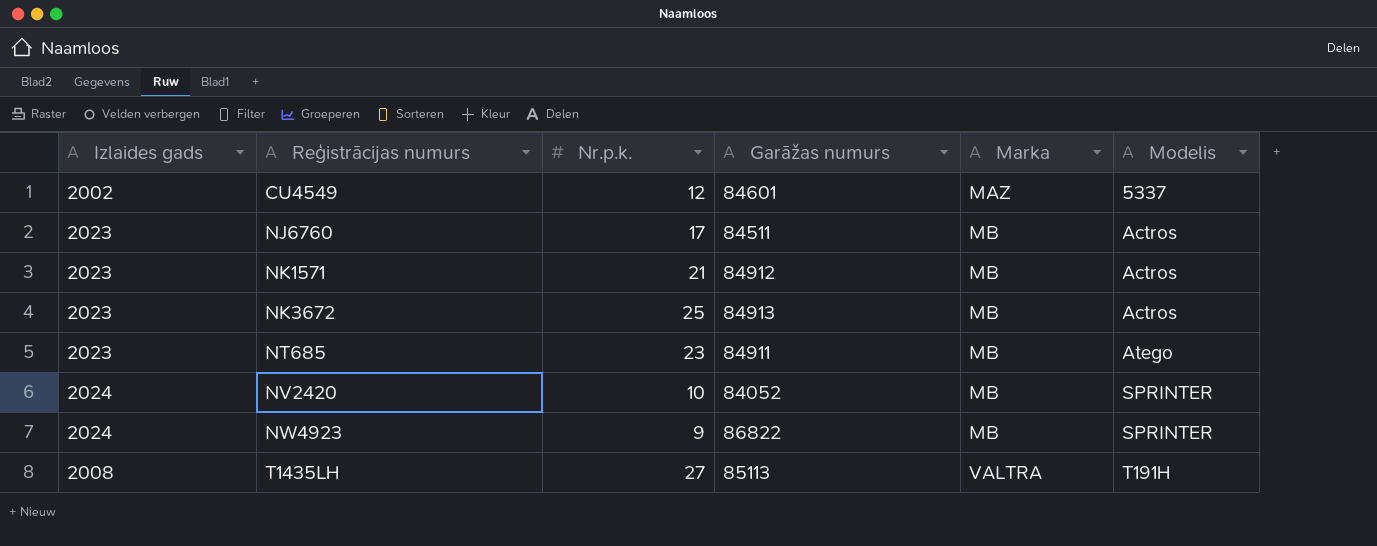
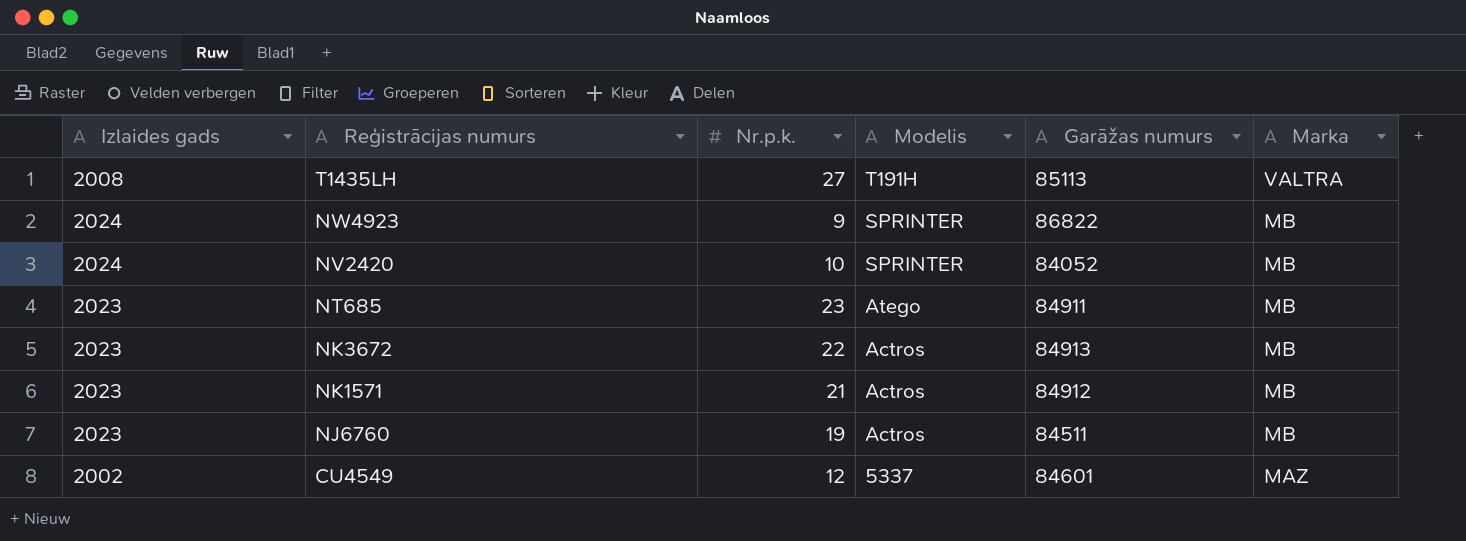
row order: Reģistrācijas numurs ascending -> Reģistrācijas numurs descending
column Modelis | position: 6 -> 4
NK3672 | Nr.p.k.: 25 -> 22
NJ6760 | Nr.p.k.: 17 -> 19

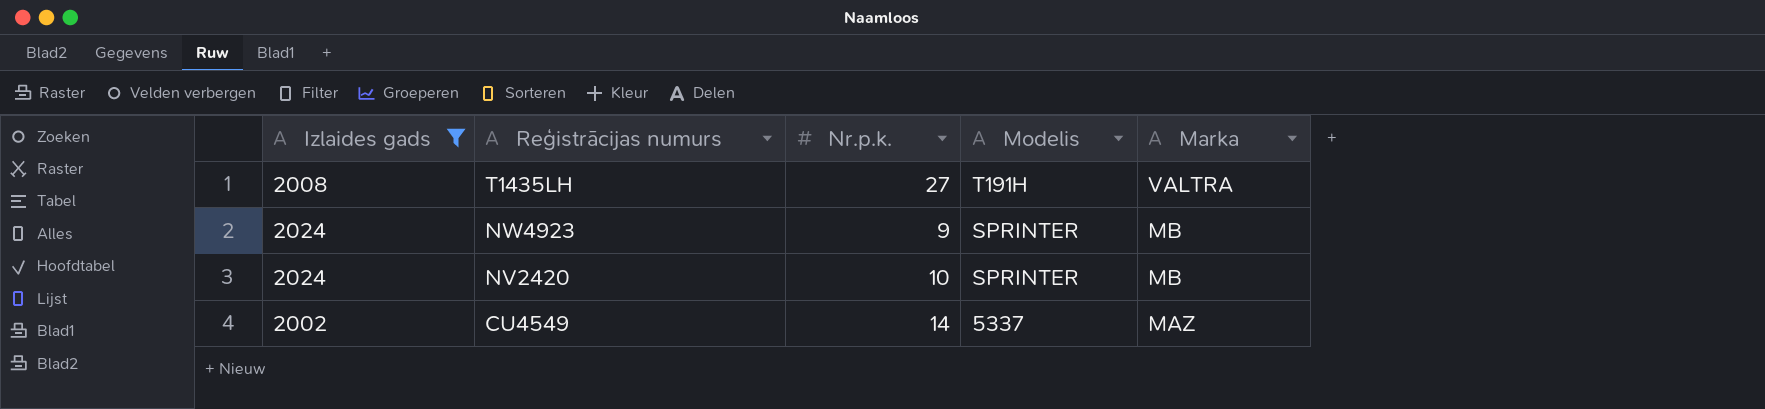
filter: none -> Izlaides gads != 2023
column Garāžas numurs | position: 5 -> none
CU4549 | Nr.p.k.: 12 -> 14

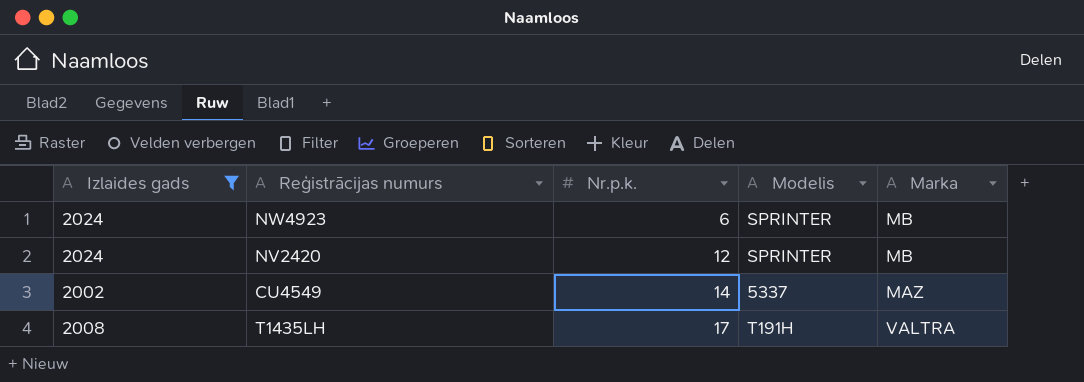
row order: Reģistrācijas numurs descending -> Nr.p.k. ascending
NW4923 | Nr.p.k.: 9 -> 6
NV2420 | Nr.p.k.: 10 -> 12
T1435LH | Nr.p.k.: 27 -> 17

